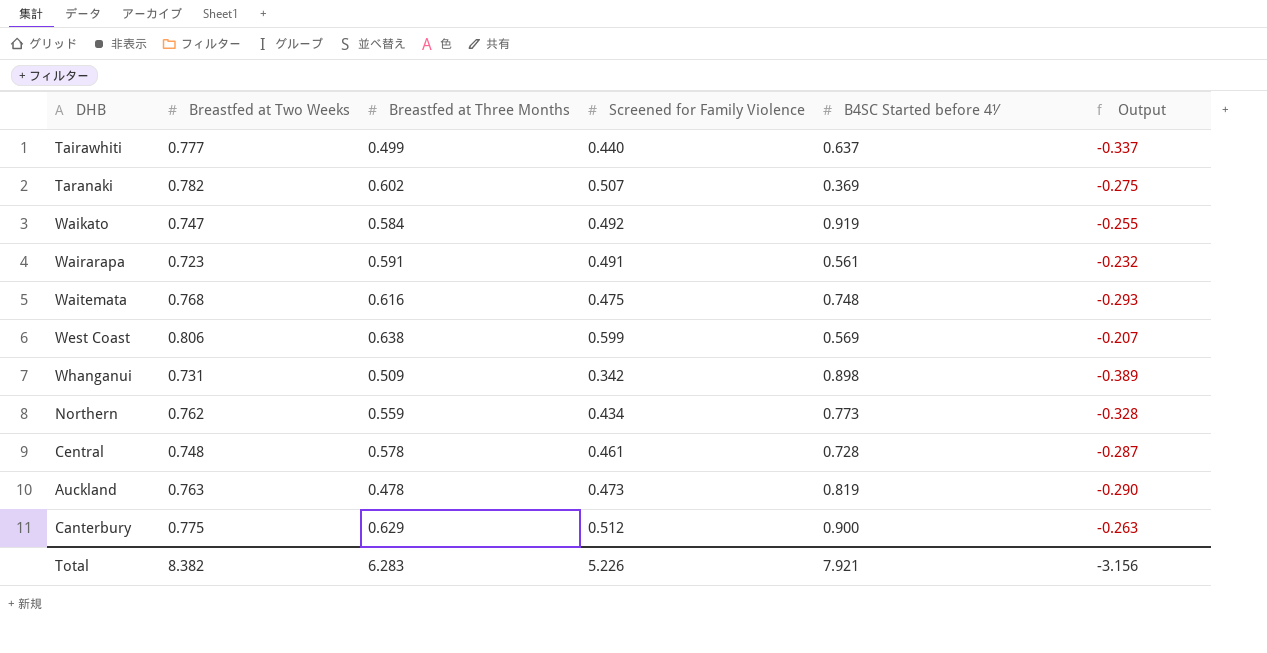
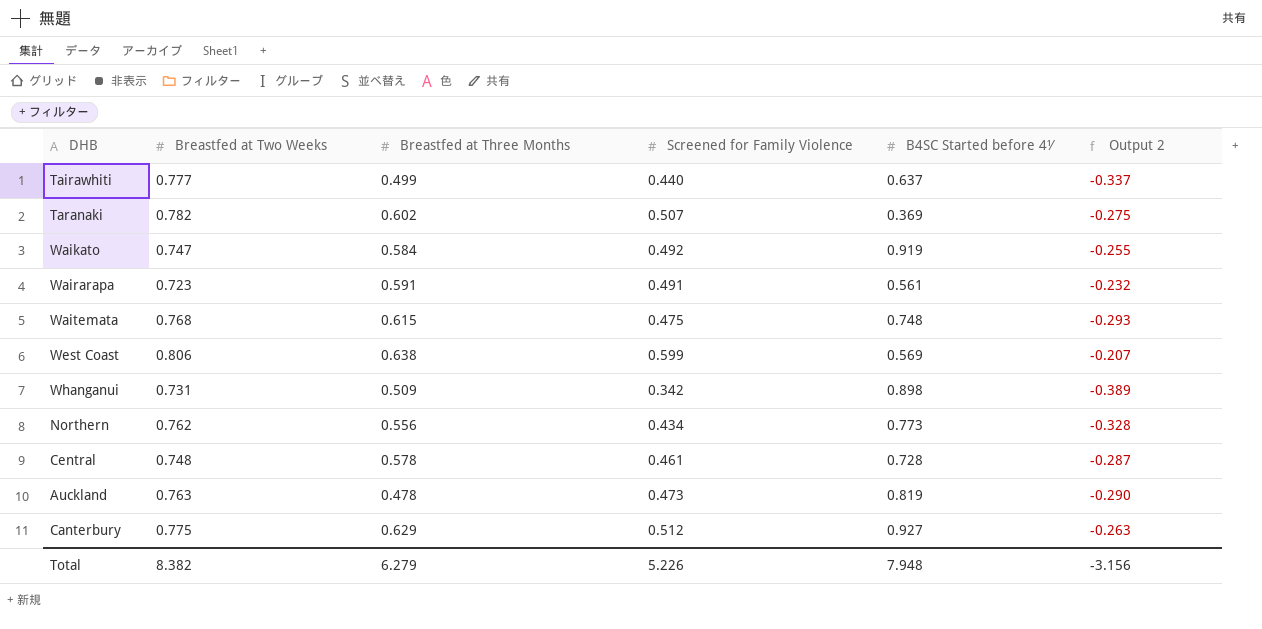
column name: Output -> Output 2
Waitemata | Breastfed at Three Months: 0.616 -> 0.615
Northern | Breastfed at Three Months: 0.559 -> 0.556
Canterbury | B4SC Started before 4½: 0.900 -> 0.927
Total | Breastfed at Three Months: 6.283 -> 6.279
Total | B4SC Started before 4½: 7.921 -> 7.948

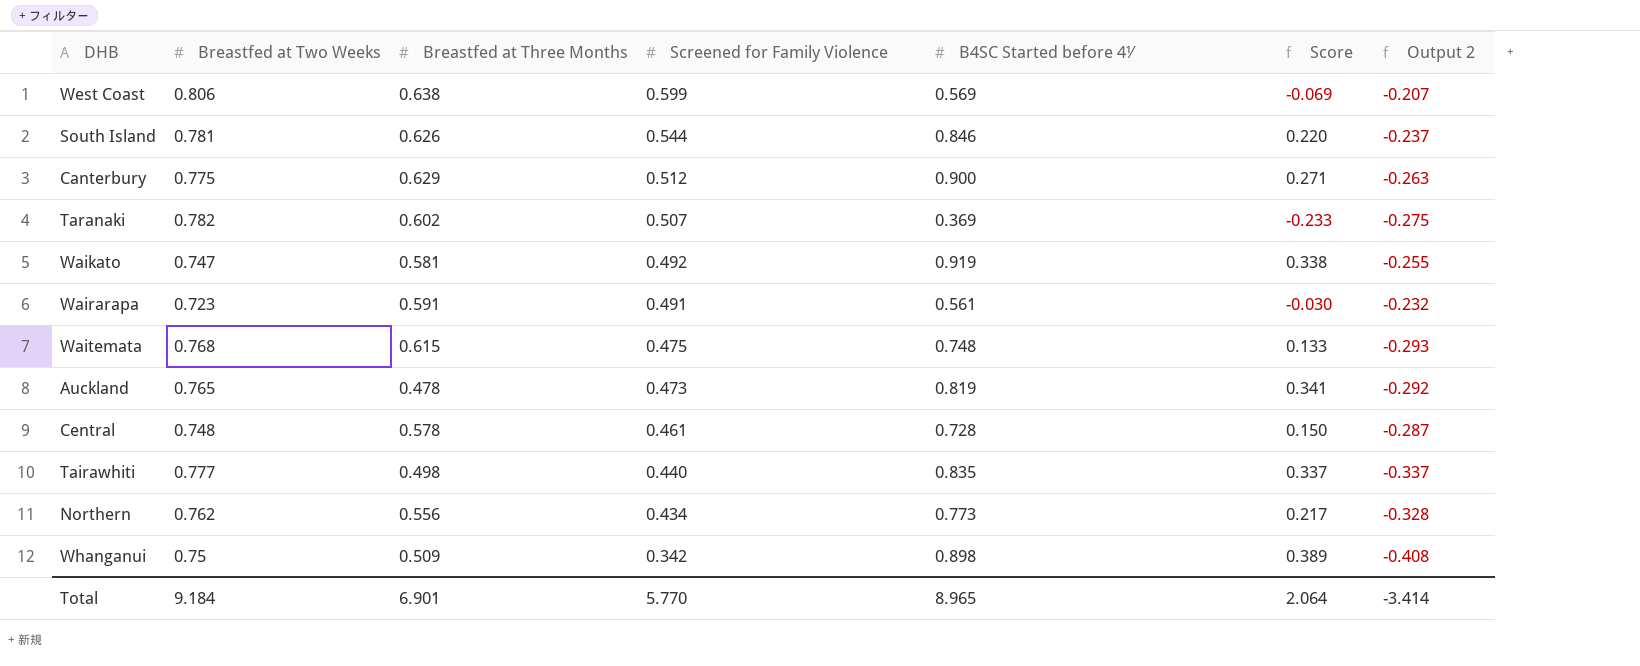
row order: none -> Screened for Family Violence descending
column Score | formula: none -> [B4SC Started before 4½] - [Breastfed at Three Months]
row South Island: none -> 0.781 | 0.626 | 0.544 | 0.846 | 0.220 | -0.237
Canterbury | B4SC Started before 4½: 0.927 -> 0.900
Waikato | Breastfed at Three Months: 0.584 -> 0.581
Auckland | Breastfed at Two Weeks: 0.763 -> 0.765
Auckland | Output 2: -0.290 -> -0.292
Tairawhiti | Breastfed at Three Months: 0.499 -> 0.498
Tairawhiti | B4SC Started before 4½: 0.637 -> 0.835
Whanganui | Breastfed at Two Weeks: 0.731 -> 0.75
Whanganui | Output 2: -0.389 -> -0.408
Total | Breastfed at Two Weeks: 8.382 -> 9.184
Total | Breastfed at Three Months: 6.279 -> 6.901
Total | Screened for Family Violence: 5.226 -> 5.770
Total | B4SC Started before 4½: 7.948 -> 8.965
Total | Output 2: -3.156 -> -3.414

